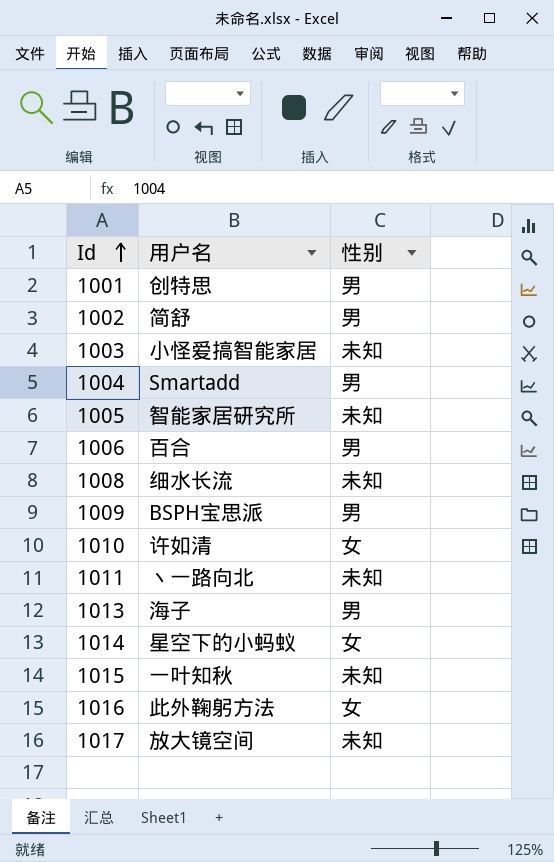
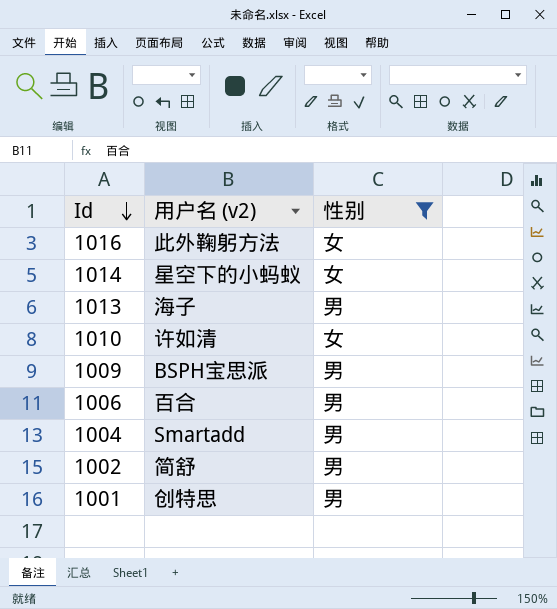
filter: none -> 性别 != 未知
row order: Id ascending -> Id descending
column name: 用户名 -> 用户名 (v2)

